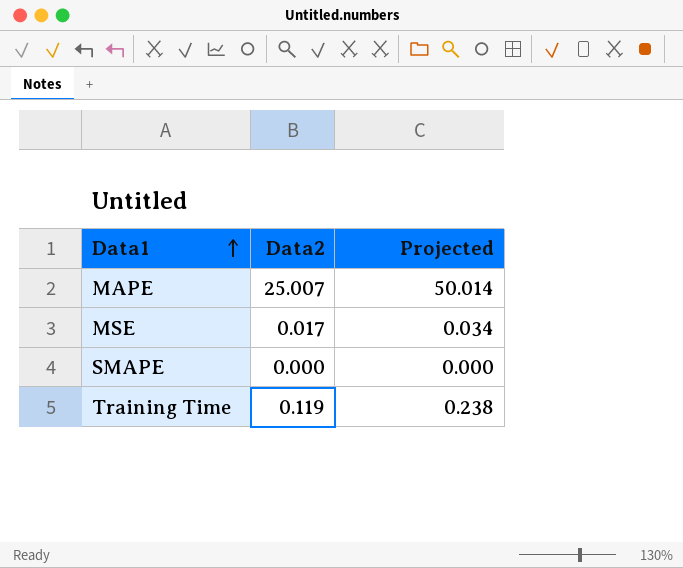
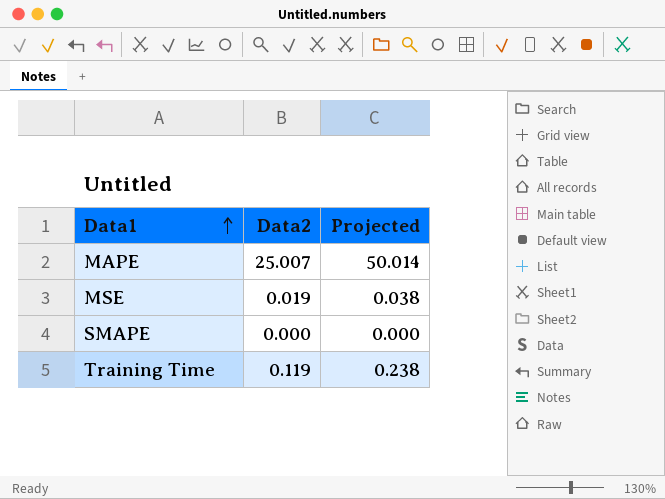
MSE | Data2: 0.017 -> 0.019
MSE | Projected: 0.034 -> 0.038

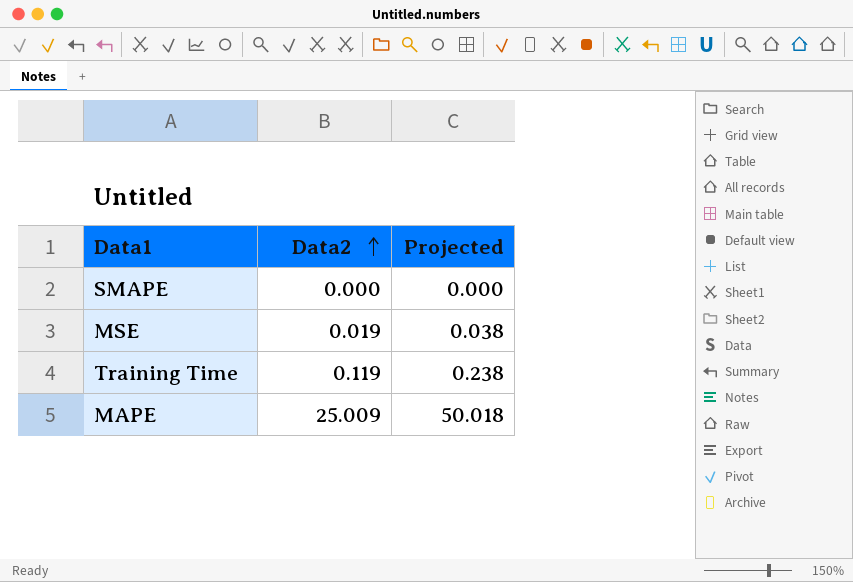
row order: Data1 ascending -> Data2 ascending
MAPE | Data2: 25.007 -> 25.009
MAPE | Projected: 50.014 -> 50.018

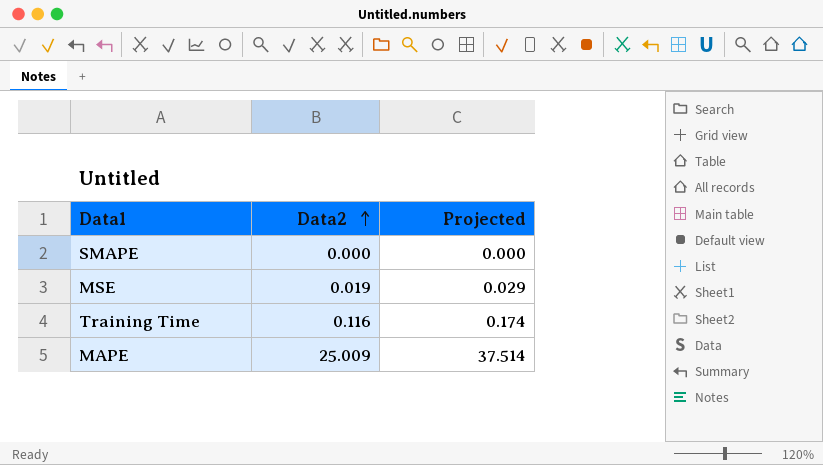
column Projected | formula: [Data2] * 2 -> [Data2] * 1.5
Training Time | Data2: 0.119 -> 0.116

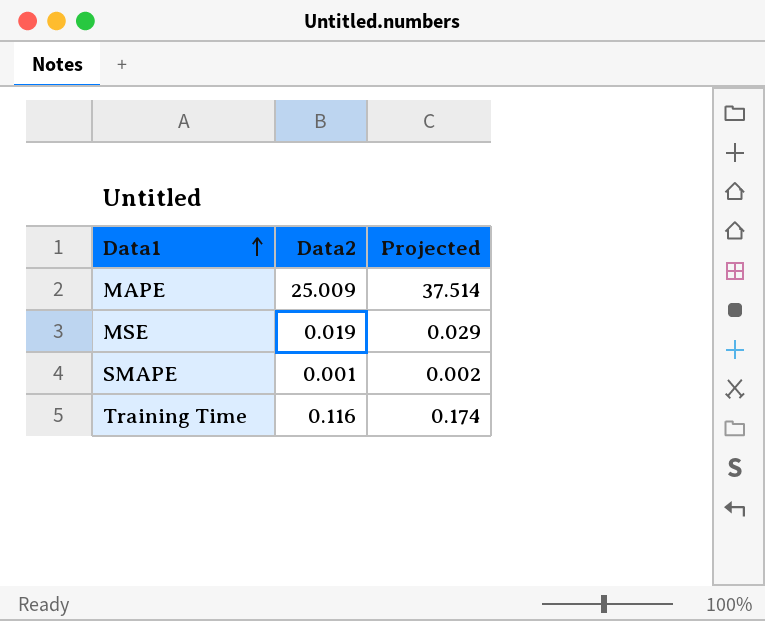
row order: Data2 ascending -> Data1 ascending
SMAPE | Data2: 0.000 -> 0.001
SMAPE | Projected: 0.000 -> 0.002

